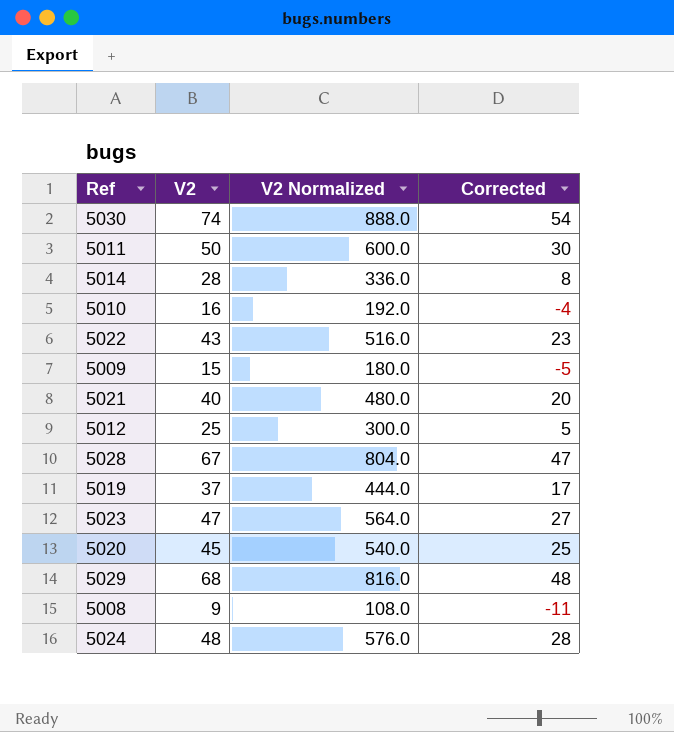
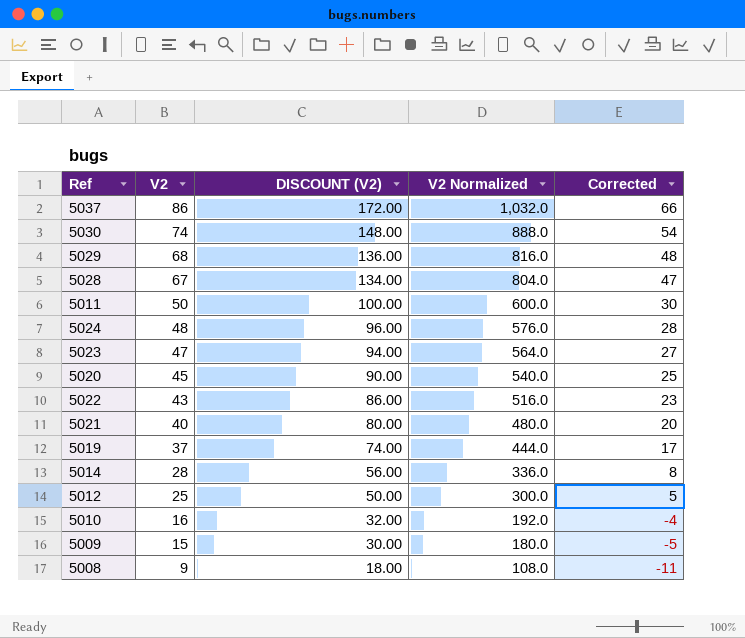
row order: none -> V2 descending
column DISCOUNT (V2) | formula: none -> [V2] * 2
row 5037: none -> 86 | 172.00 | 1,032.0 | 66

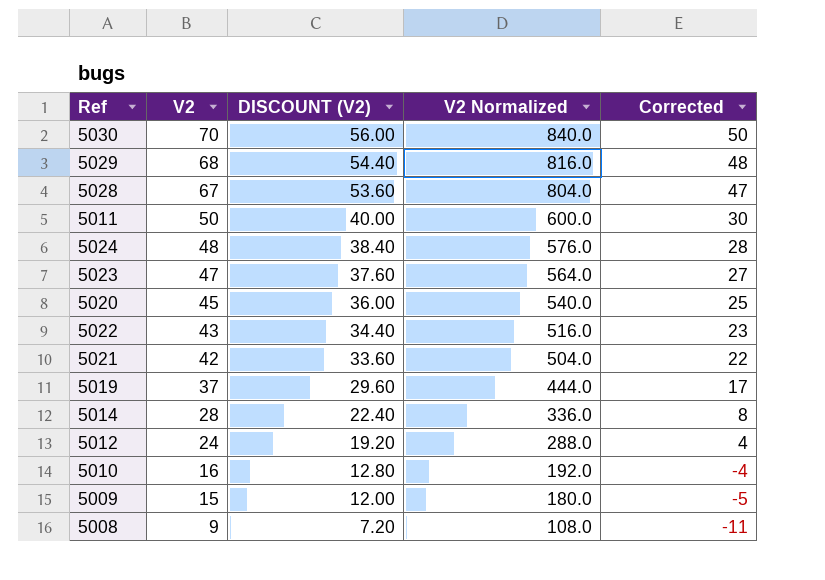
column DISCOUNT (V2) | formula: [V2] * 2 -> [V2] * 0.8
row 5037: 86 | 172.00 | 1,032.0 | 66 -> none
5030 | V2: 74 -> 70
5030 | V2 Normalized: 888.0 -> 840.0
5030 | Corrected: 54 -> 50
5021 | V2: 40 -> 42
5021 | V2 Normalized: 480.0 -> 504.0
5021 | Corrected: 20 -> 22
5012 | V2: 25 -> 24
5012 | V2 Normalized: 300.0 -> 288.0
5012 | Corrected: 5 -> 4

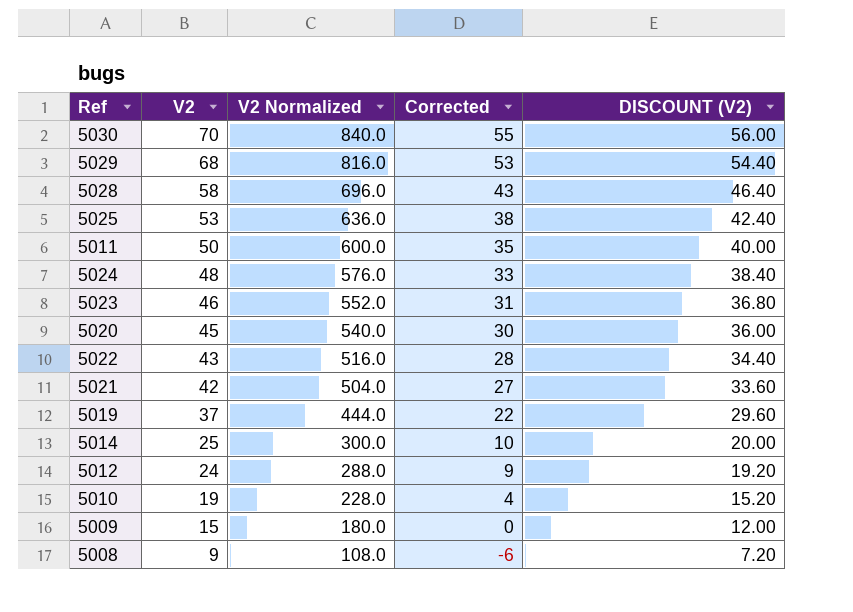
column Corrected | formula: [V2] - 20 -> [V2] - 15
column DISCOUNT (V2) | position: 3 -> 5
5028 | V2: 67 -> 58
5028 | V2 Normalized: 804.0 -> 696.0
5028 | DISCOUNT (V2): 53.60 -> 46.40
row 5025: none -> 53 | 636.0 | 38 | 42.40
5023 | V2: 47 -> 46
5023 | V2 Normalized: 564.0 -> 552.0
5023 | DISCOUNT (V2): 37.60 -> 36.80
5014 | V2: 28 -> 25
5014 | V2 Normalized: 336.0 -> 300.0
5014 | DISCOUNT (V2): 22.40 -> 20.00
5010 | V2: 16 -> 19
5010 | V2 Normalized: 192.0 -> 228.0
5010 | DISCOUNT (V2): 12.80 -> 15.20

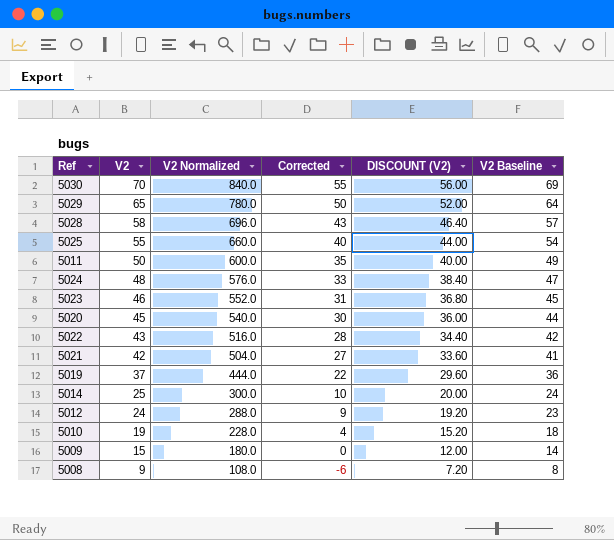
column V2 Baseline | formula: none -> [V2] - 1
5029 | V2: 68 -> 65
5029 | V2 Normalized: 816.0 -> 780.0
5029 | Corrected: 53 -> 50
5029 | DISCOUNT (V2): 54.40 -> 52.00
5025 | V2: 53 -> 55
5025 | V2 Normalized: 636.0 -> 660.0
5025 | Corrected: 38 -> 40
5025 | DISCOUNT (V2): 42.40 -> 44.00

